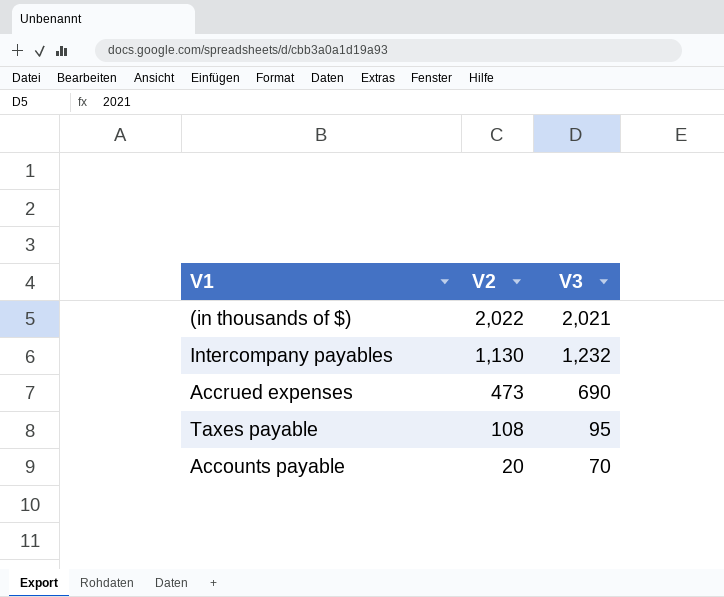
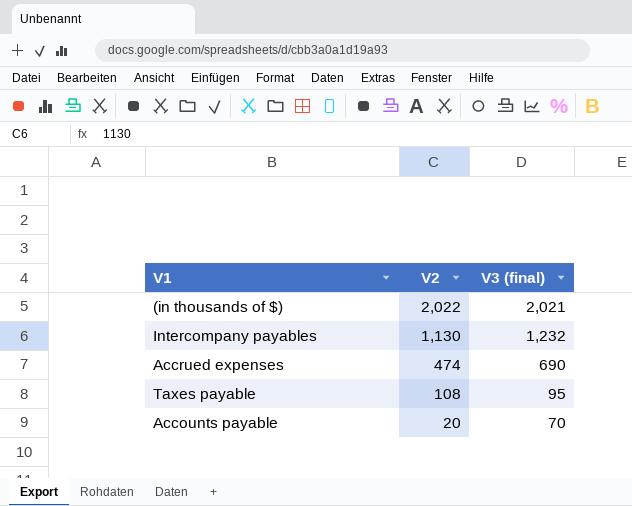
column name: V3 -> V3 (final)
Accrued expenses | V2: 473 -> 474

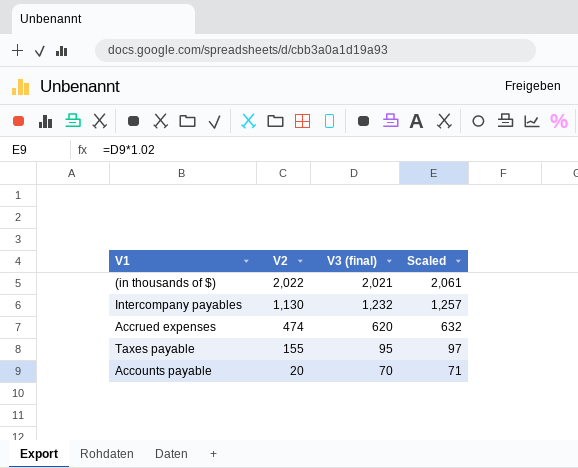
column Scaled | formula: none -> [V3 (final)] * 1.02
Accrued expenses | V3 (final): 690 -> 620
Taxes payable | V2: 108 -> 155

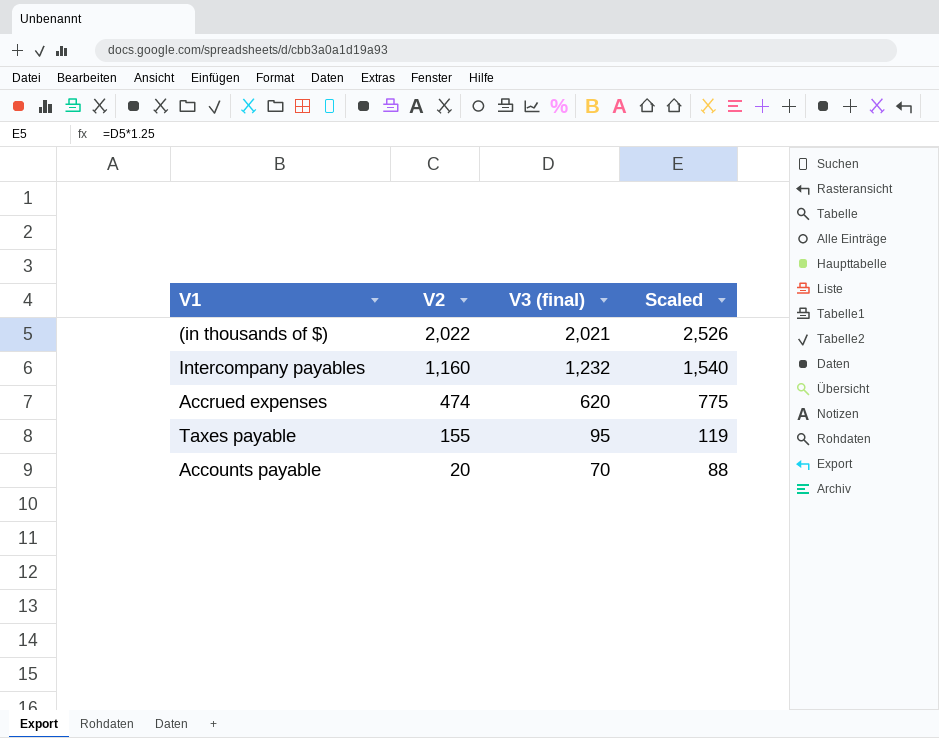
column Scaled | formula: [V3 (final)] * 1.02 -> [V3 (final)] * 1.25
Intercompany payables | V2: 1,130 -> 1,160

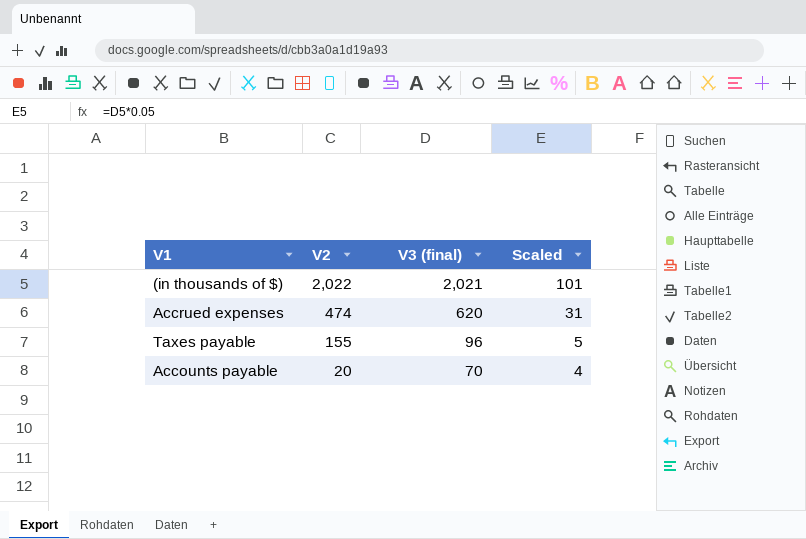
column Scaled | formula: [V3 (final)] * 1.25 -> [V3 (final)] * 0.05
row Intercompany payables: 1,160 | 1,232 | 1,540 -> none
Taxes payable | V3 (final): 95 -> 96

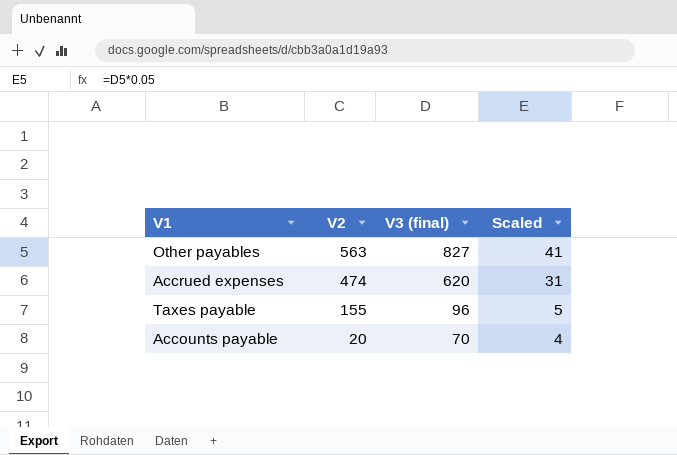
row (in thousands of $): 2,022 | 2,021 | 101 -> none
row Other payables: none -> 563 | 827 | 41

